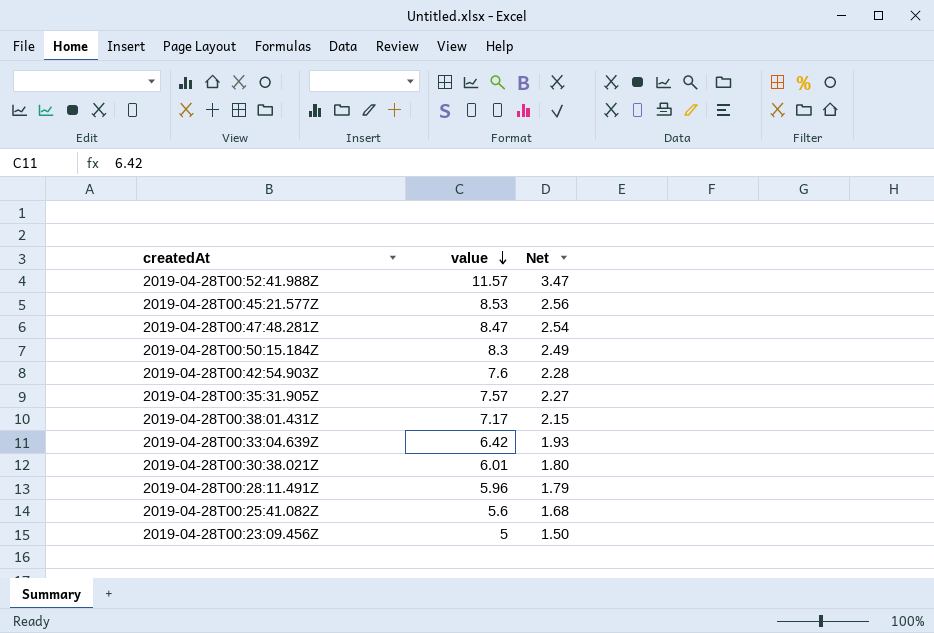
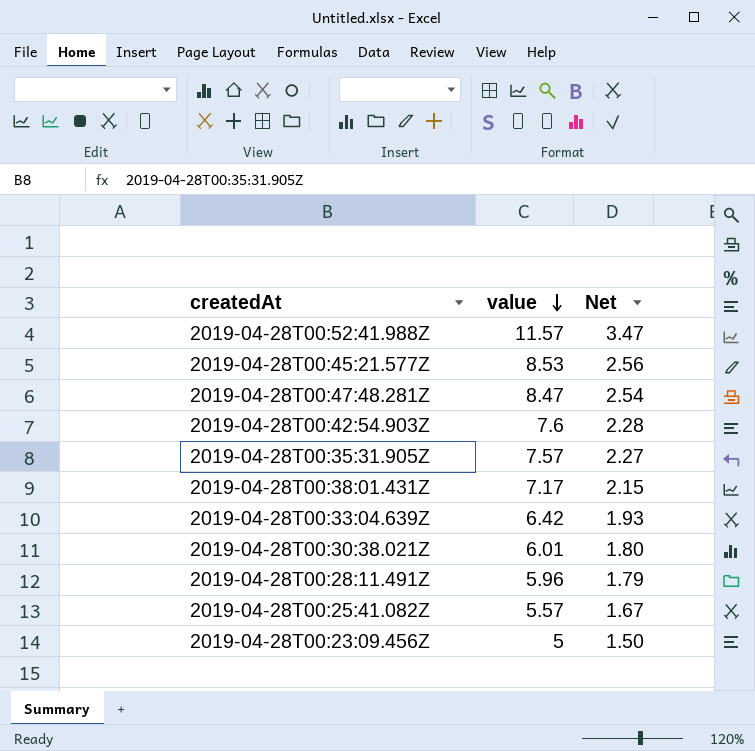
row 2019-04-28T00:50:15.184Z: 8.3 | 2.49 -> none
2019-04-28T00:25:41.082Z | value: 5.6 -> 5.57
2019-04-28T00:25:41.082Z | Net: 1.68 -> 1.67

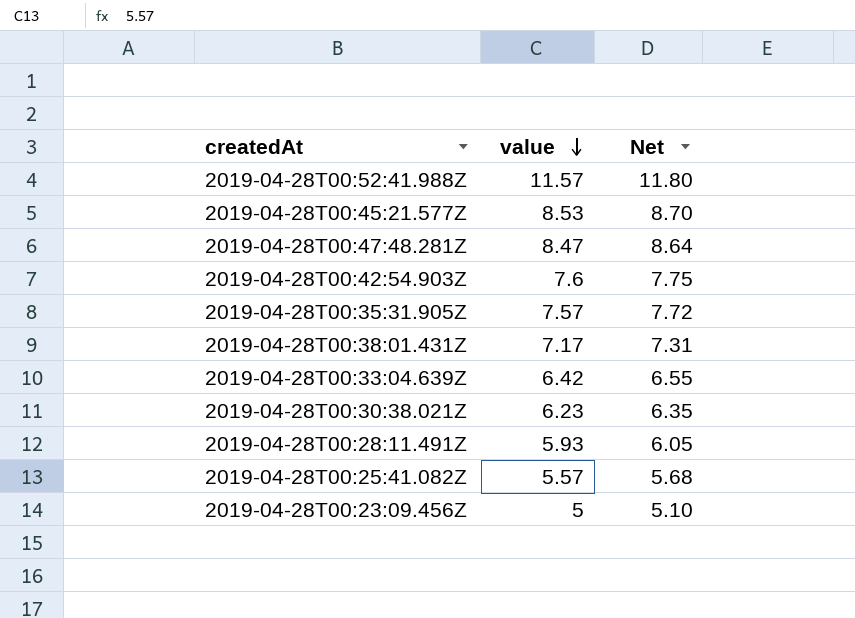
column Net | formula: [value] * 0.3 -> [value] * 1.02
2019-04-28T00:30:38.021Z | value: 6.01 -> 6.23
2019-04-28T00:28:11.491Z | value: 5.96 -> 5.93

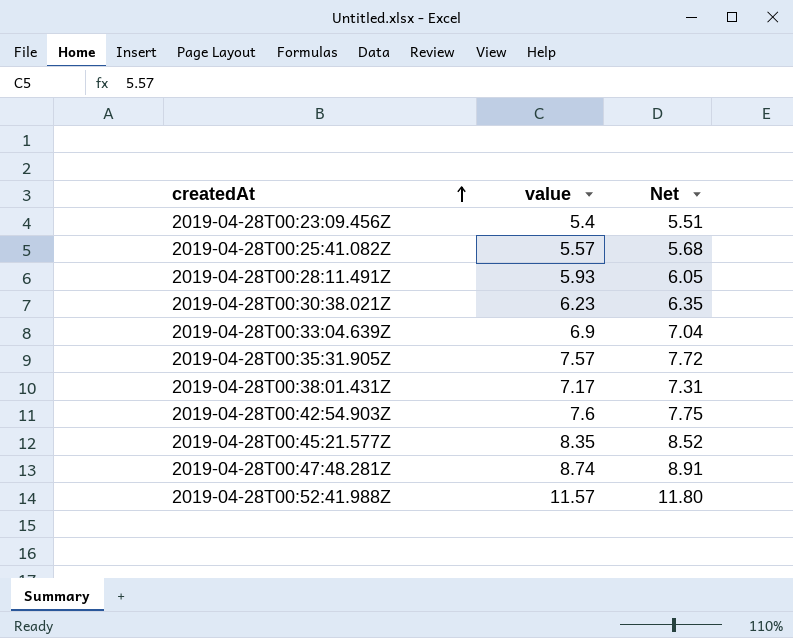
row order: value descending -> createdAt ascending
2019-04-28T00:23:09.456Z | value: 5 -> 5.4
2019-04-28T00:23:09.456Z | Net: 5.10 -> 5.51
2019-04-28T00:33:04.639Z | value: 6.42 -> 6.9
2019-04-28T00:33:04.639Z | Net: 6.55 -> 7.04
2019-04-28T00:45:21.577Z | value: 8.53 -> 8.35
2019-04-28T00:45:21.577Z | Net: 8.70 -> 8.52
2019-04-28T00:47:48.281Z | value: 8.47 -> 8.74
2019-04-28T00:47:48.281Z | Net: 8.64 -> 8.91

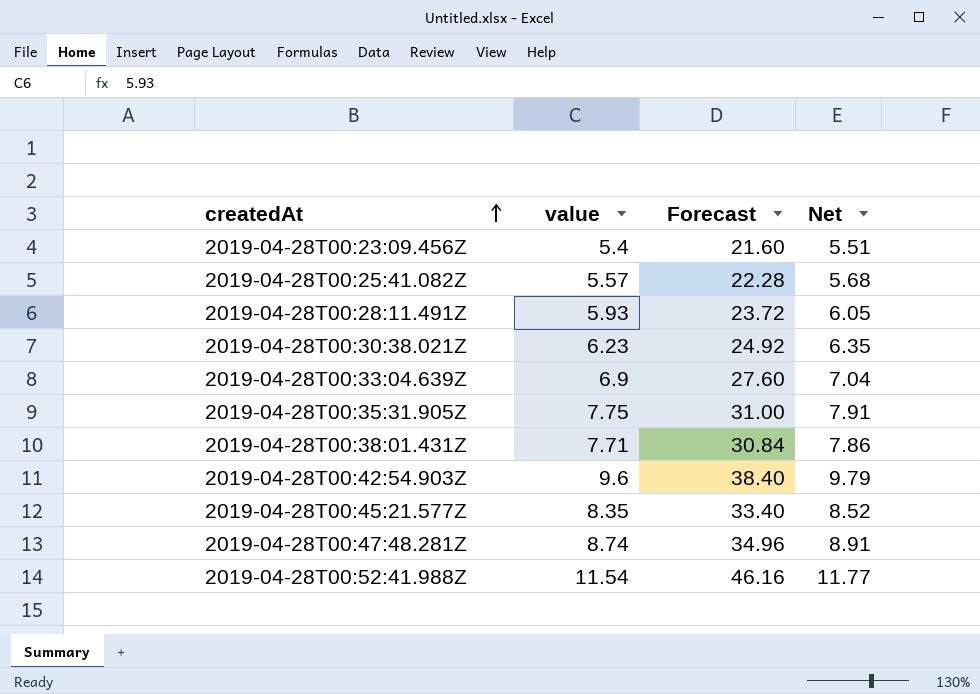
column Forecast | formula: none -> [value] * 4
2019-04-28T00:35:31.905Z | value: 7.57 -> 7.75
2019-04-28T00:35:31.905Z | Net: 7.72 -> 7.91
2019-04-28T00:38:01.431Z | value: 7.17 -> 7.71
2019-04-28T00:38:01.431Z | Net: 7.31 -> 7.86
2019-04-28T00:42:54.903Z | value: 7.6 -> 9.6
2019-04-28T00:42:54.903Z | Net: 7.75 -> 9.79
2019-04-28T00:52:41.988Z | value: 11.57 -> 11.54
2019-04-28T00:52:41.988Z | Net: 11.80 -> 11.77

